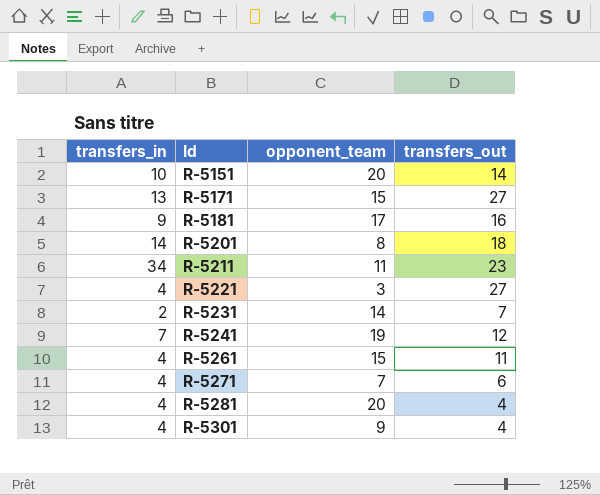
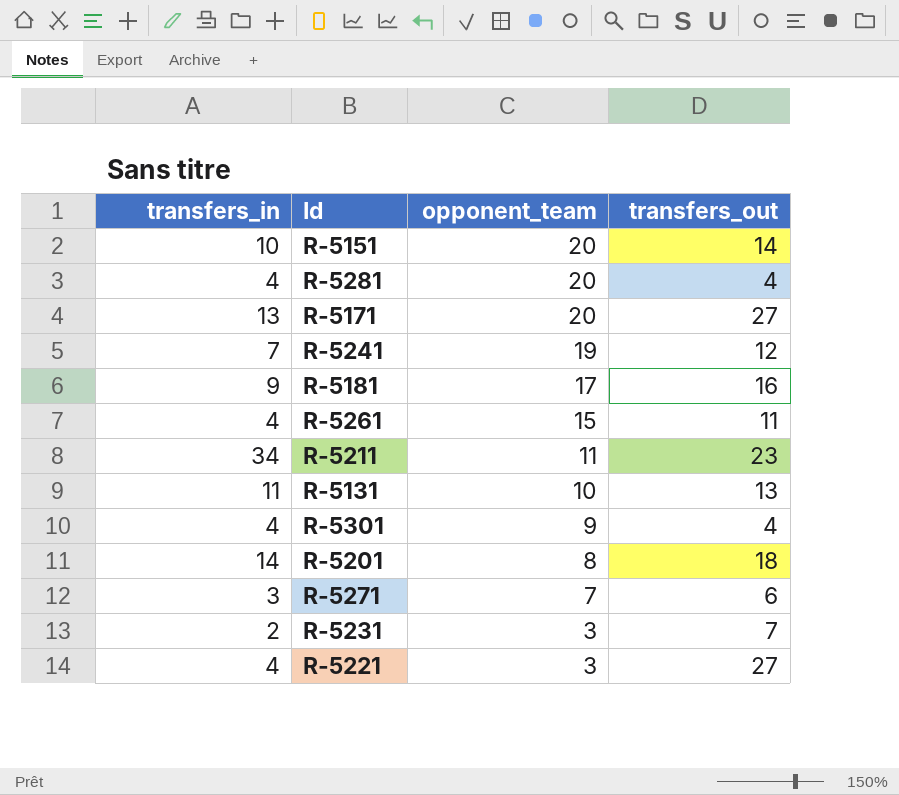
row order: Id ascending -> opponent_team descending
R-5171 | opponent_team: 15 -> 20
row R-5131: none -> 11 | 10 | 13
R-5271 | transfers_in: 4 -> 3
R-5231 | opponent_team: 14 -> 3

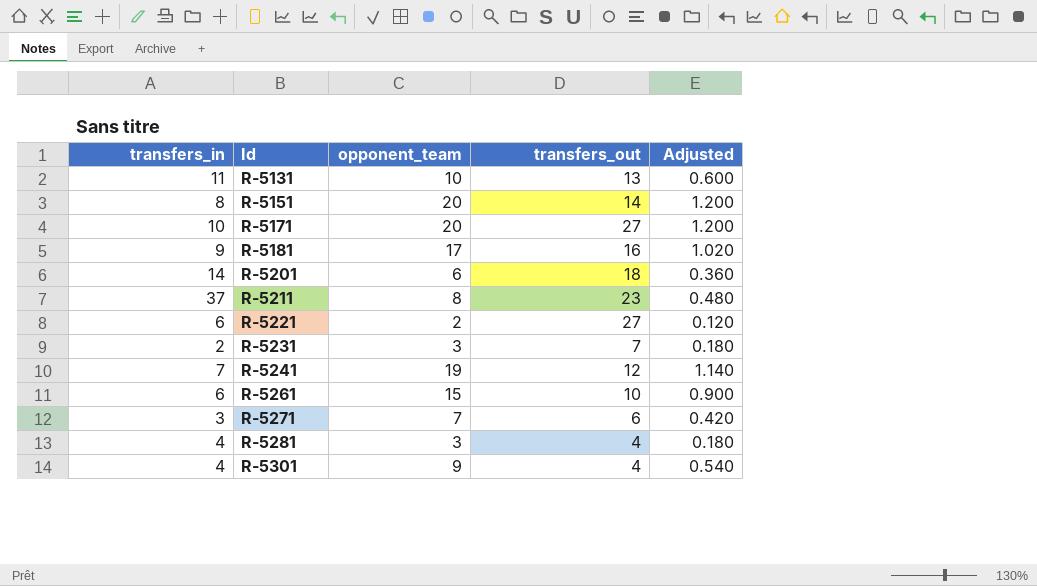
row order: opponent_team descending -> Id ascending
column Adjusted | formula: none -> [opponent_team] * 0.06
R-5151 | transfers_in: 10 -> 8
R-5171 | transfers_in: 13 -> 10
R-5201 | opponent_team: 8 -> 6
R-5211 | transfers_in: 34 -> 37
R-5211 | opponent_team: 11 -> 8
R-5221 | transfers_in: 4 -> 6
R-5221 | opponent_team: 3 -> 2
R-5261 | transfers_in: 4 -> 6
R-5261 | transfers_out: 11 -> 10
R-5281 | opponent_team: 20 -> 3

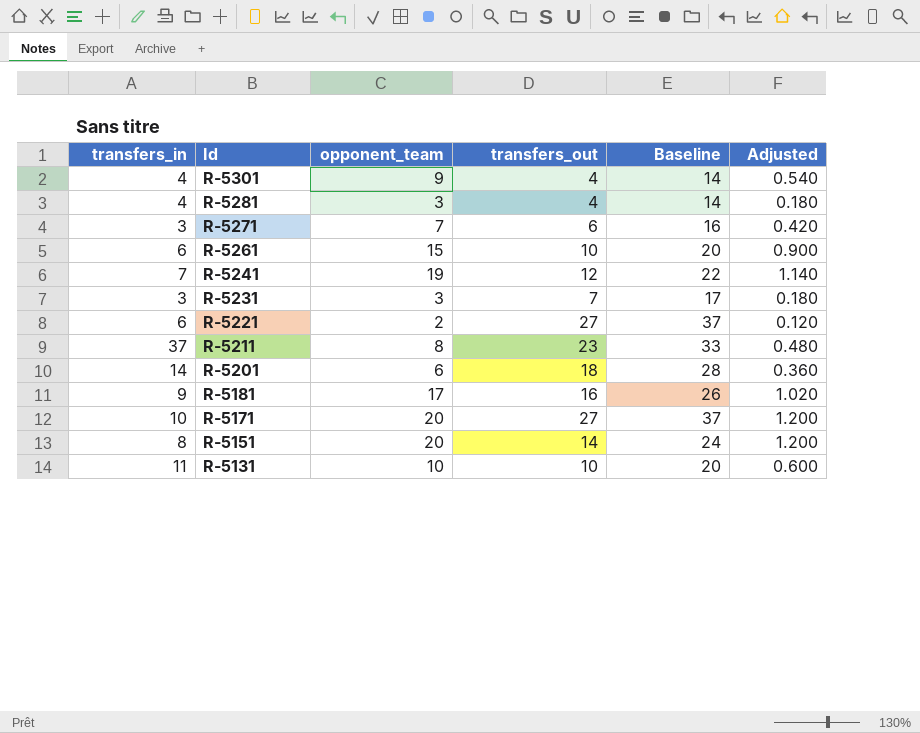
row order: Id ascending -> Id descending
column Baseline | formula: none -> [transfers_out] + 10
R-5231 | transfers_in: 2 -> 3
R-5131 | transfers_out: 13 -> 10

